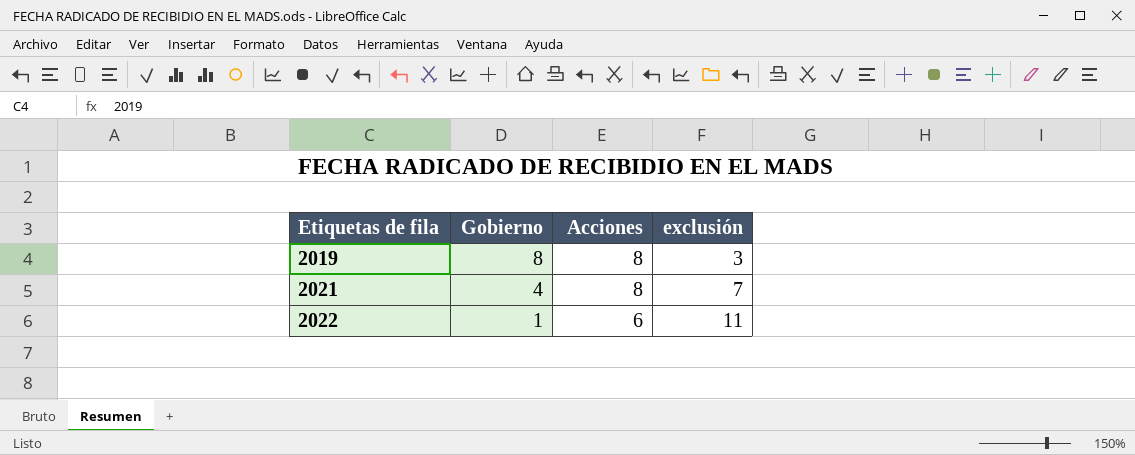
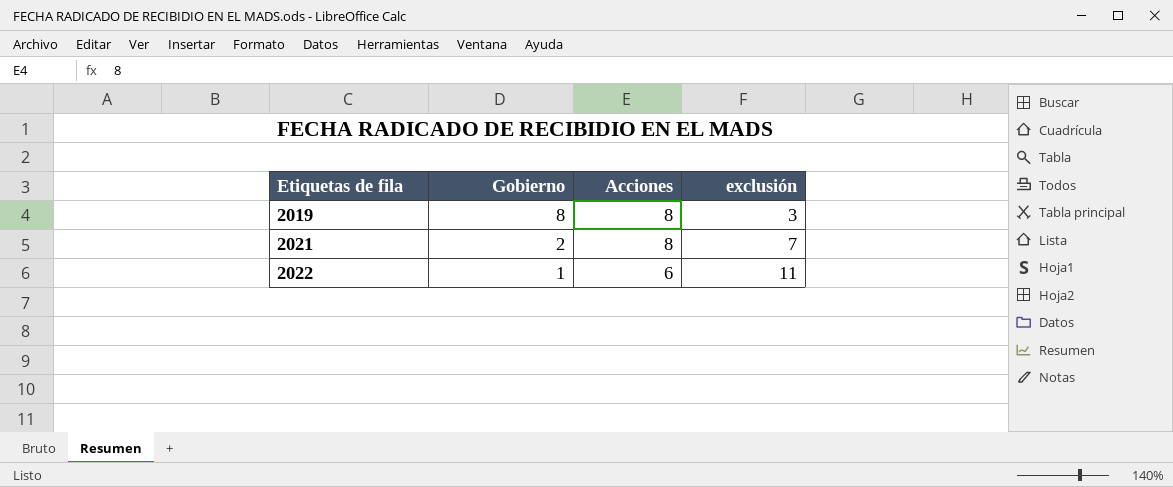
2021 | Gobierno: 4 -> 2

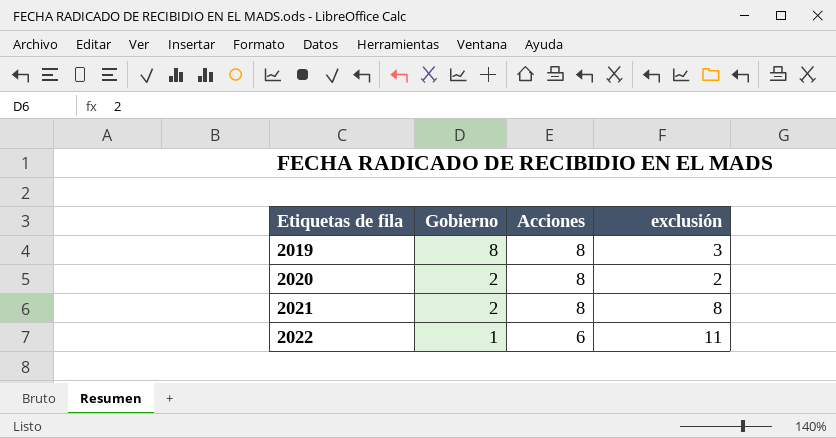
row 2020: none -> 2 | 8 | 2
2021 | exclusión: 7 -> 8

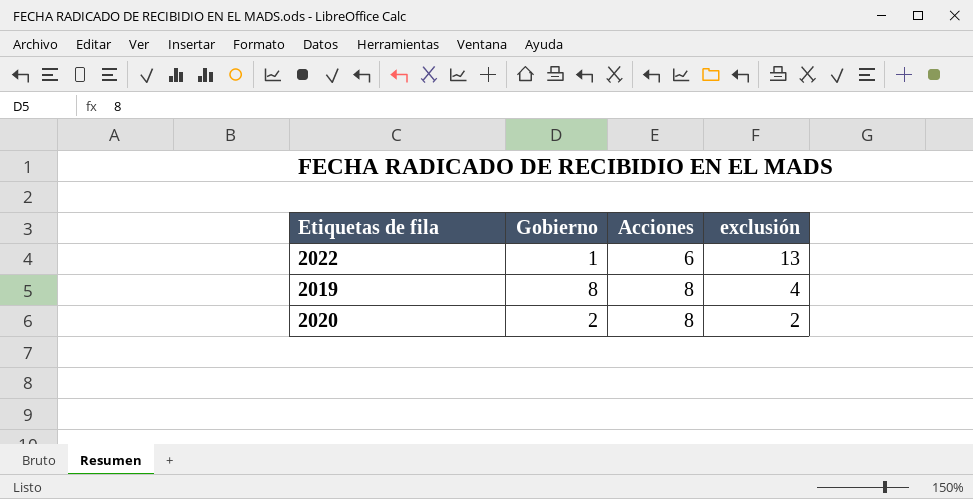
row order: Etiquetas de fila ascending -> Acciones ascending
row 2021: 2 | 8 | 8 -> none
2022 | exclusión: 11 -> 13
2019 | exclusión: 3 -> 4

